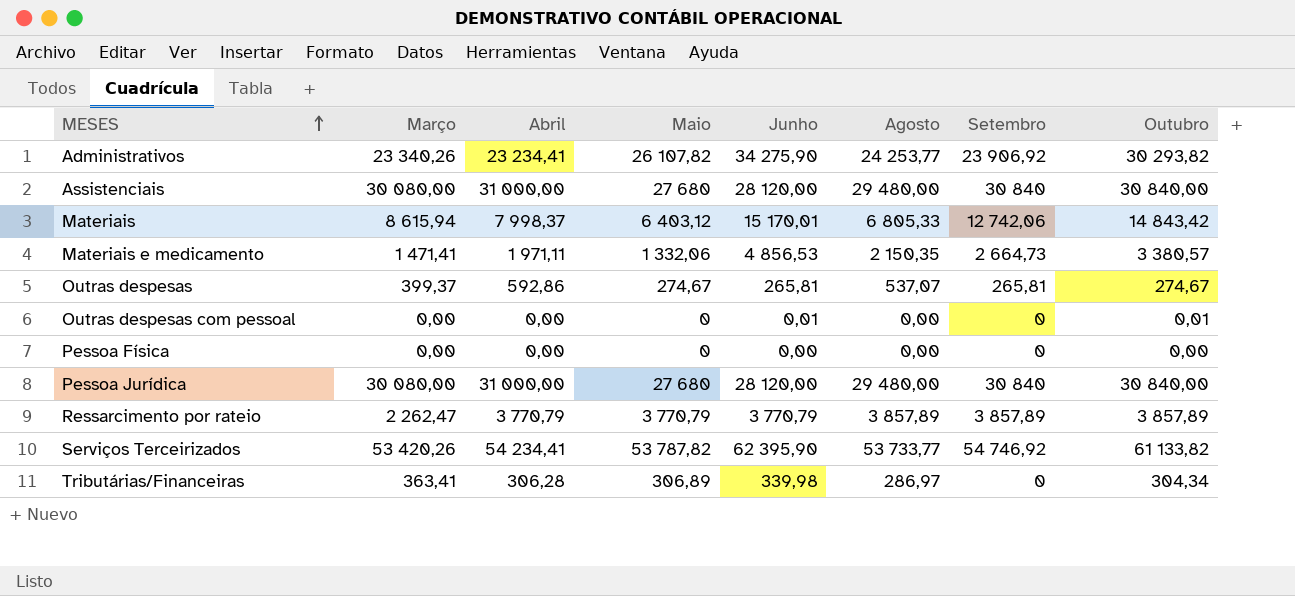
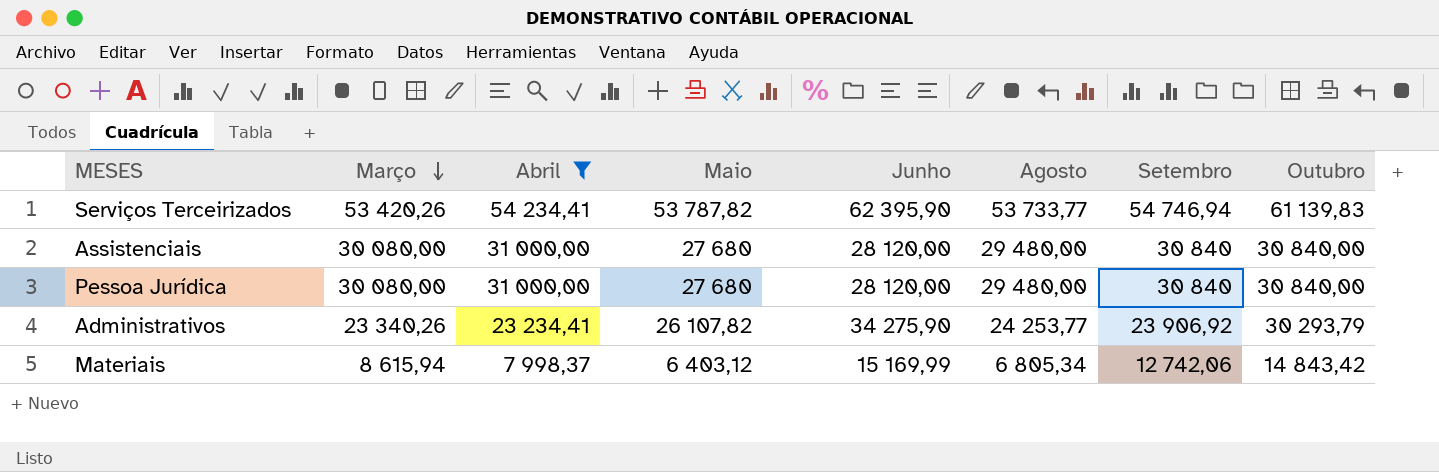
filter: none -> Abril >= 7 998,37
row order: MESES ascending -> Março descending
Serviços Terceirizados | Setembro: 54 746,92 -> 54 746,94
Serviços Terceirizados | Outubro: 61 133,82 -> 61 139,83
Administrativos | Outubro: 30 293,82 -> 30 293,79
Materiais | Junho: 15 170,01 -> 15 169,99
Materiais | Agosto: 6 805,33 -> 6 805,34

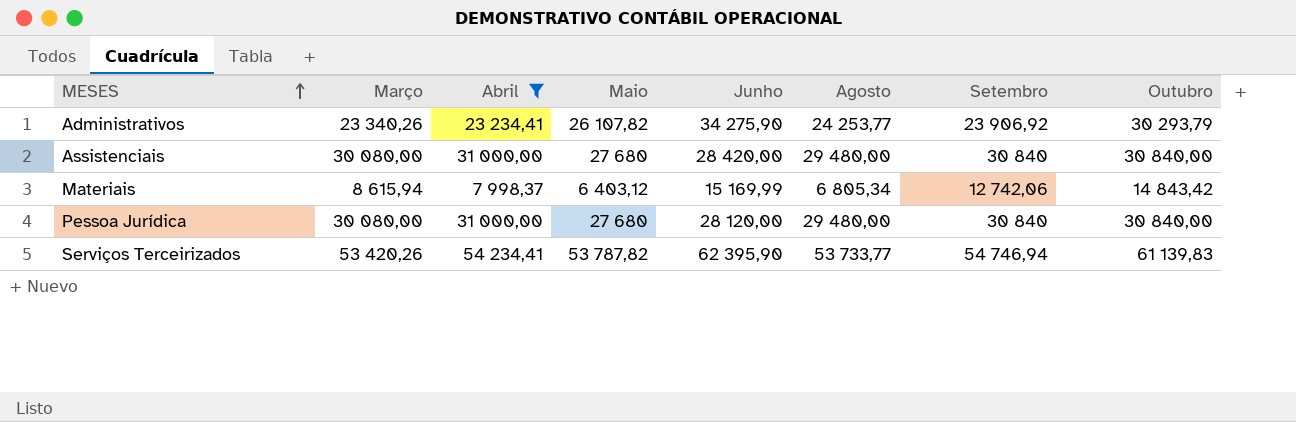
row order: Março descending -> MESES ascending
Assistenciais | Junho: 28 120,00 -> 28 420,00

